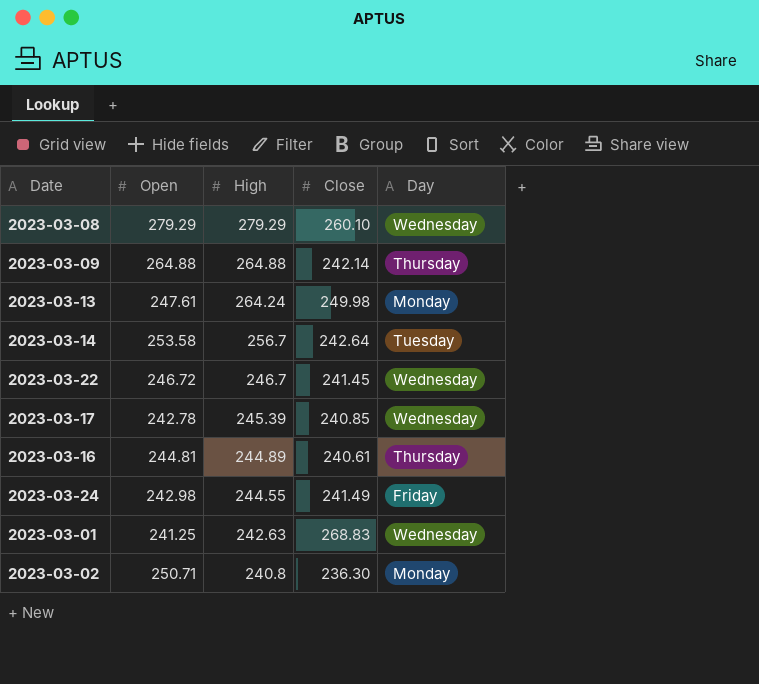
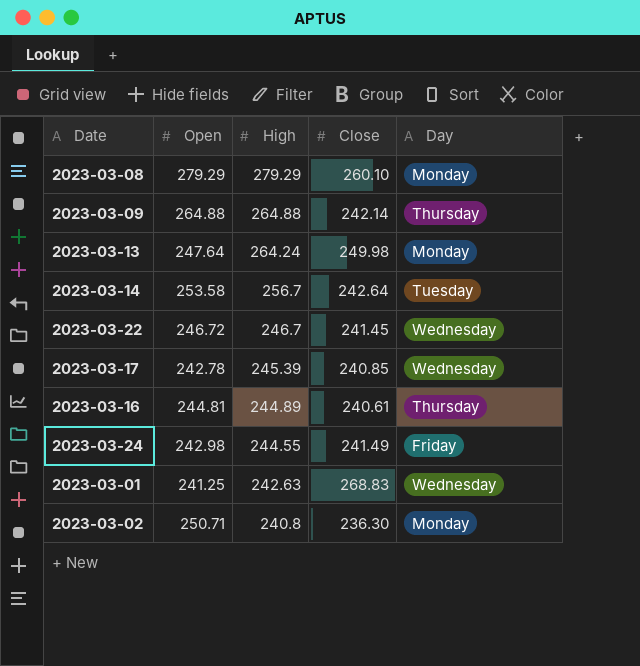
2023-03-08 | Day: Wednesday -> Monday
2023-03-13 | Open: 247.61 -> 247.64

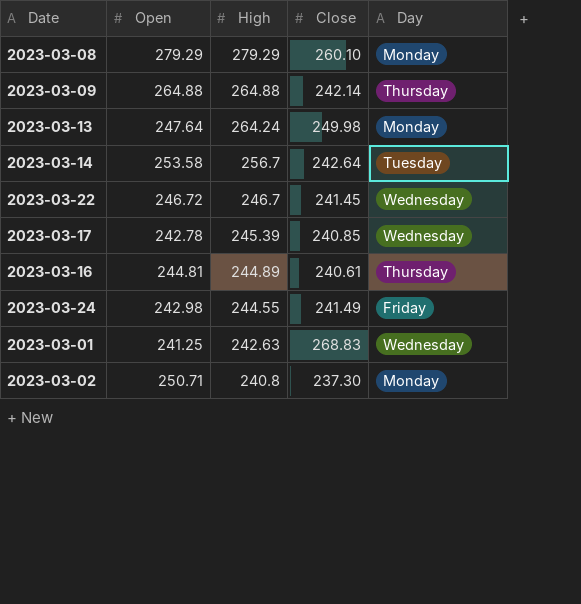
2023-03-02 | Close: 236.30 -> 237.30

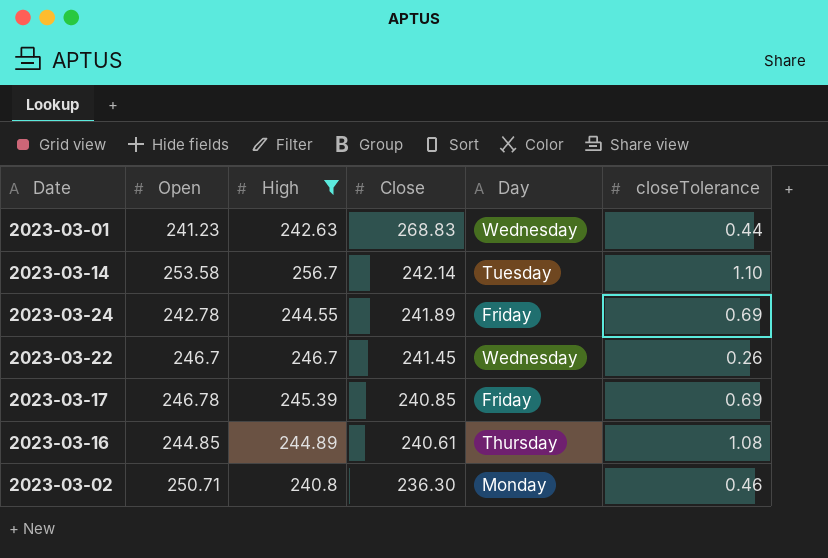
filter: none -> High <= 256.7
row order: High descending -> Close descending
column closeTolerance | position: none -> 6
2023-03-01 | Open: 241.25 -> 241.23
2023-03-14 | Close: 242.64 -> 242.14
2023-03-24 | Open: 242.98 -> 242.78
2023-03-24 | Close: 241.49 -> 241.89
2023-03-22 | Open: 246.72 -> 246.7
2023-03-17 | Open: 242.78 -> 246.78
2023-03-17 | Day: Wednesday -> Friday
2023-03-16 | Open: 244.81 -> 244.85
2023-03-02 | Close: 237.30 -> 236.30

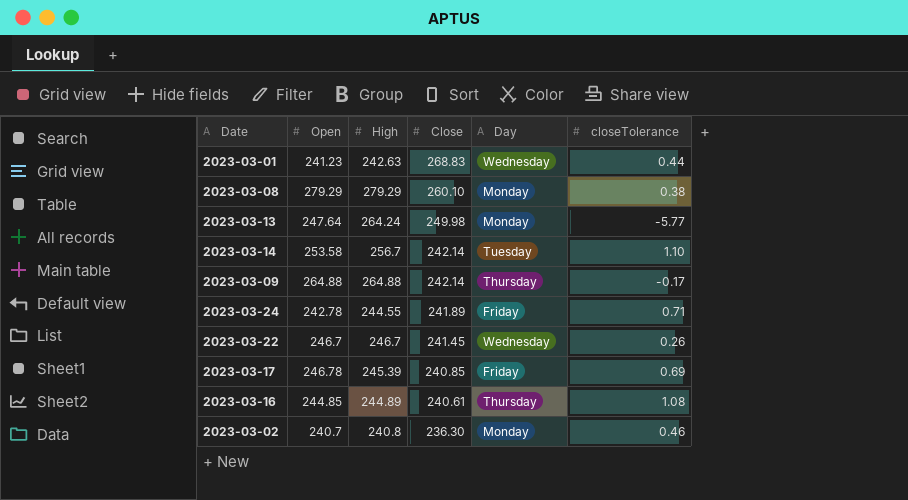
filter: High <= 256.7 -> none
2023-03-24 | closeTolerance: 0.69 -> 0.71
2023-03-02 | Open: 250.71 -> 240.7

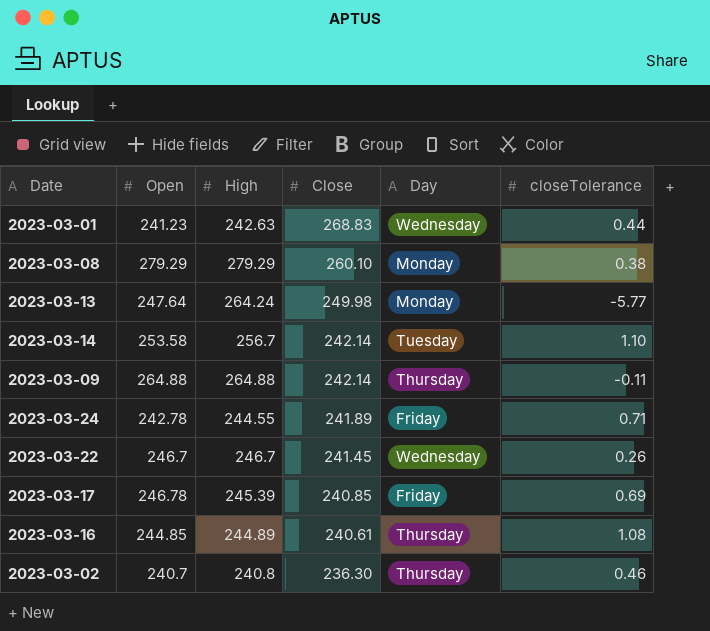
2023-03-09 | closeTolerance: -0.17 -> -0.11
2023-03-02 | Day: Monday -> Thursday

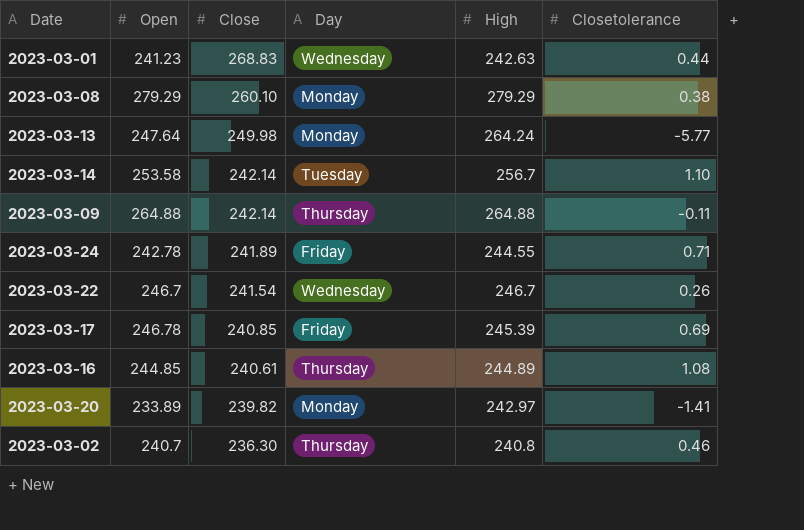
column High | position: 3 -> 5
column name: closeTolerance -> Closetolerance
2023-03-22 | Close: 241.45 -> 241.54
row 2023-03-20: none -> 233.89 | 239.82 | Monday | 242.97 | -1.41

